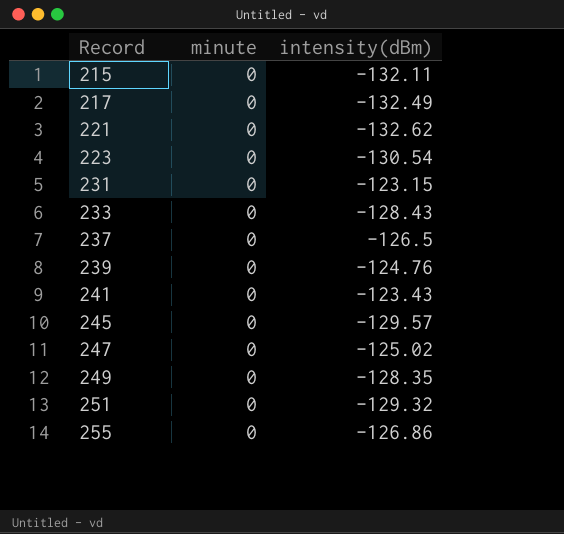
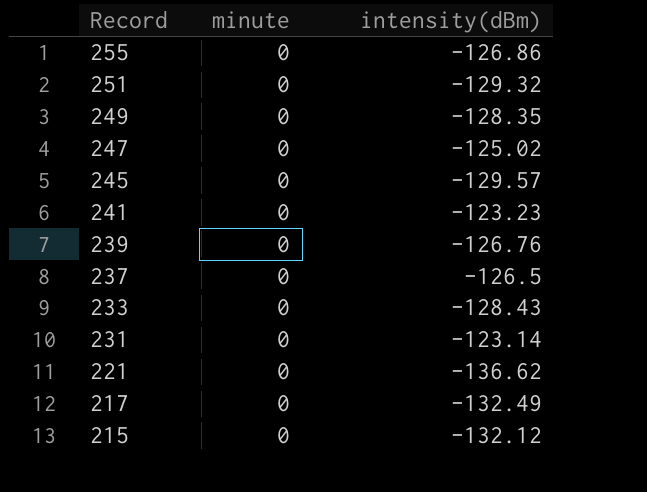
row order: Record ascending -> Record descending
row 223: 0 | -130.54 -> none
241 | intensity(dBm): -123.43 -> -123.23
239 | intensity(dBm): -124.76 -> -126.76
231 | intensity(dBm): -123.15 -> -123.14
221 | intensity(dBm): -132.62 -> -136.62
215 | intensity(dBm): -132.11 -> -132.12

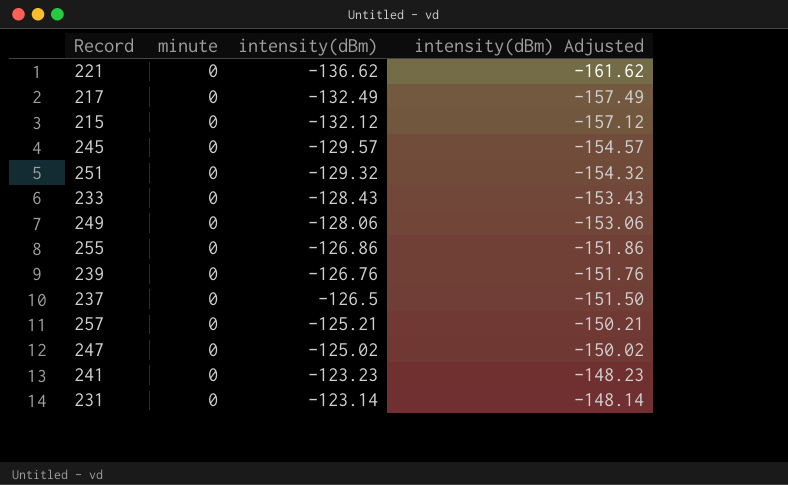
row order: Record descending -> intensity(dBm) ascending
column intensity(dBm) Adjusted | formula: none -> [intensity(dBm)] - 25
249 | intensity(dBm): -128.35 -> -128.06
row 257: none -> 0 | -125.21 | -150.21

